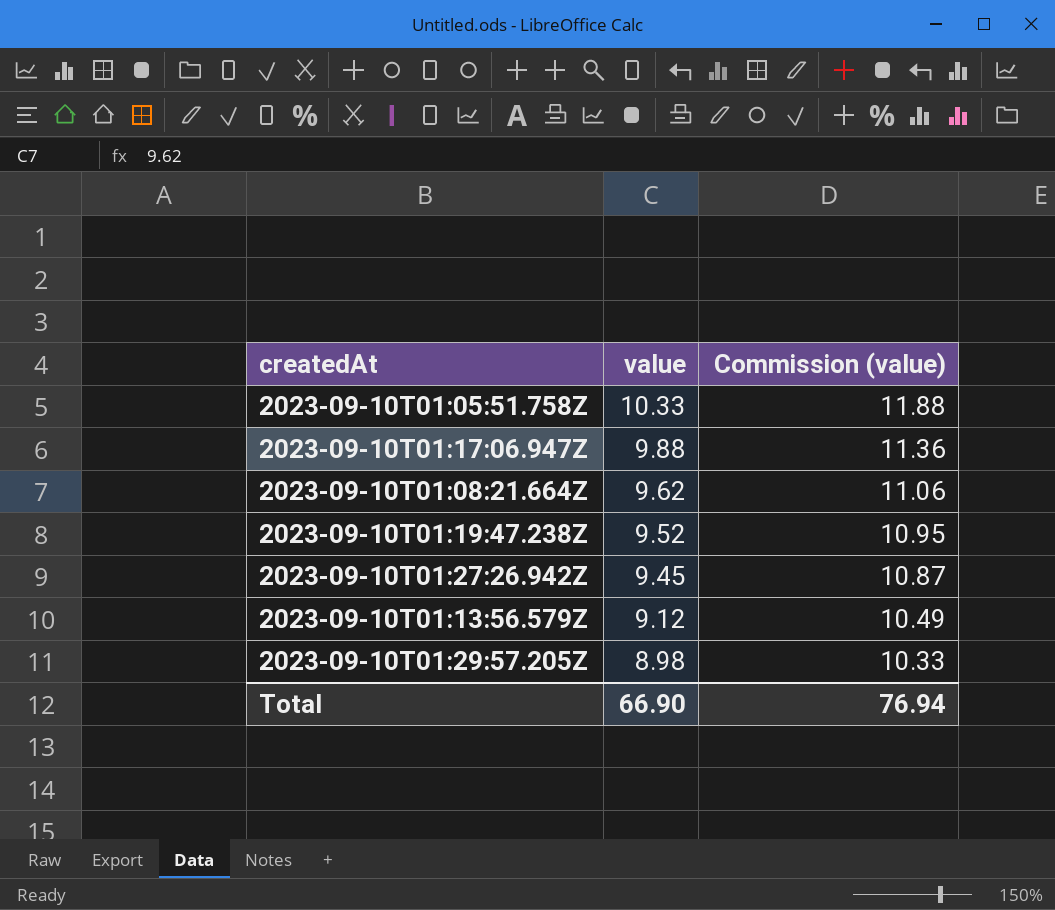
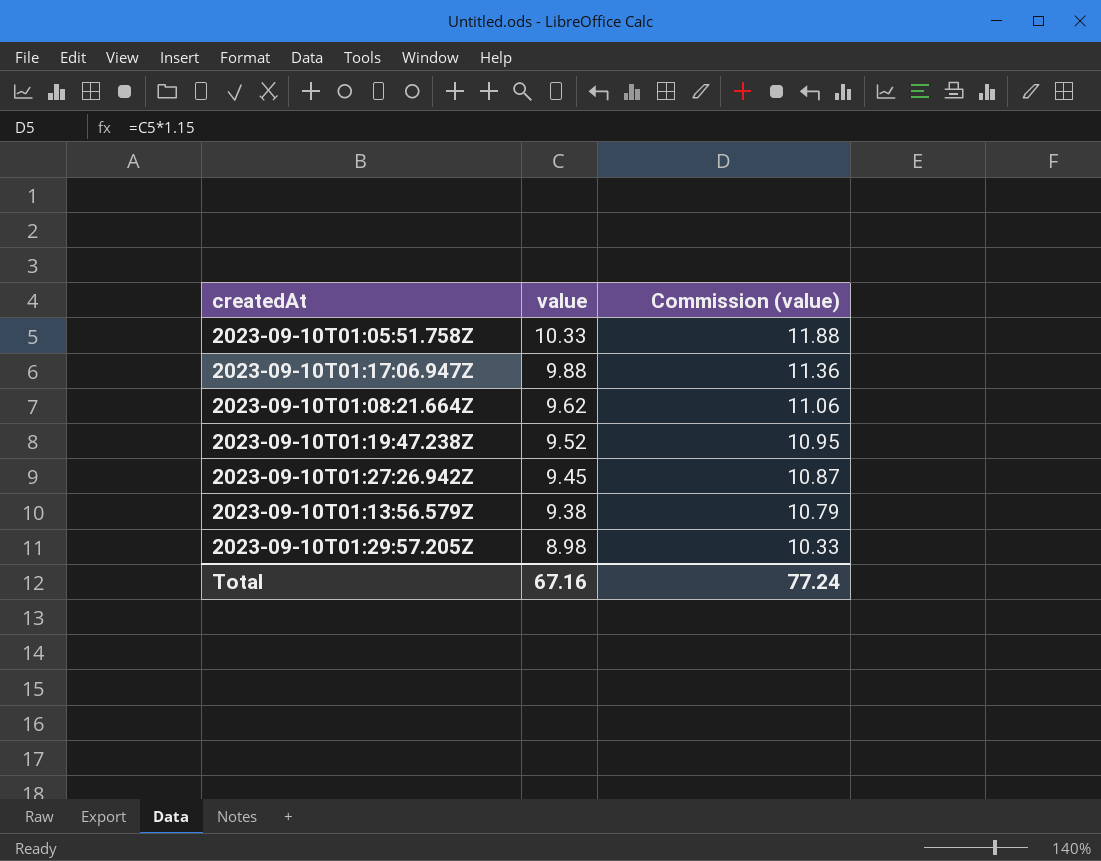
2023-09-10T01:13:56.579Z | value: 9.12 -> 9.38
2023-09-10T01:13:56.579Z | Commission (value): 10.49 -> 10.79
Total | value: 66.90 -> 67.16
Total | Commission (value): 76.94 -> 77.24

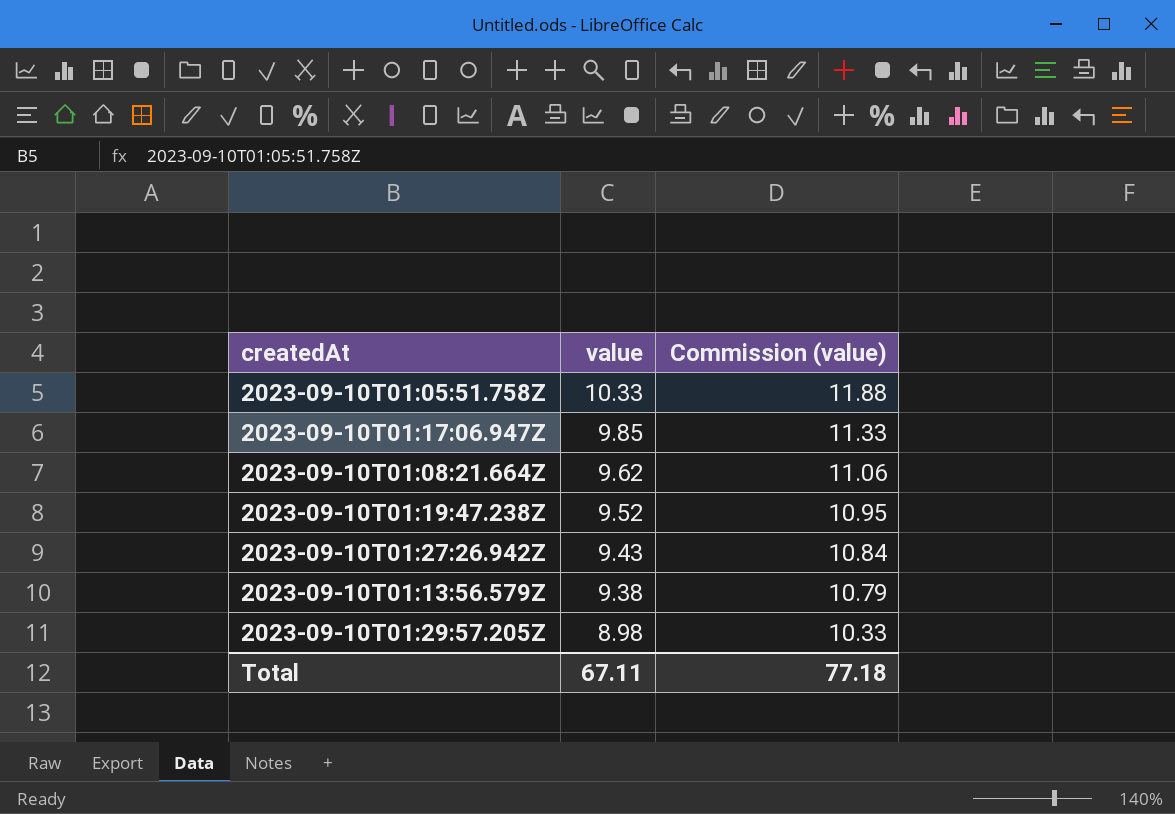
2023-09-10T01:17:06.947Z | value: 9.88 -> 9.85
2023-09-10T01:17:06.947Z | Commission (value): 11.36 -> 11.33
2023-09-10T01:27:26.942Z | value: 9.45 -> 9.43
2023-09-10T01:27:26.942Z | Commission (value): 10.87 -> 10.84
Total | value: 67.16 -> 67.11
Total | Commission (value): 77.24 -> 77.18

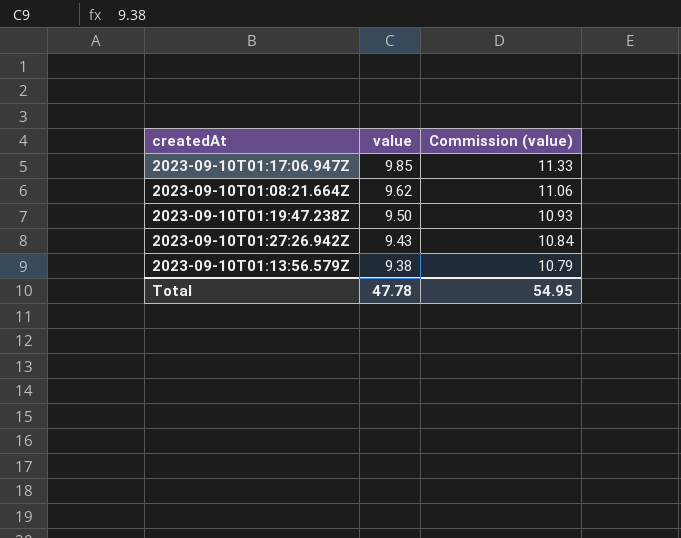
row 2023-09-10T01:05:51.758Z: 10.33 | 11.88 -> none
row 2023-09-10T01:29:57.205Z: 8.98 | 10.33 -> none
2023-09-10T01:19:47.238Z | value: 9.52 -> 9.50
2023-09-10T01:19:47.238Z | Commission (value): 10.95 -> 10.93
Total | value: 67.11 -> 47.78
Total | Commission (value): 77.18 -> 54.95

